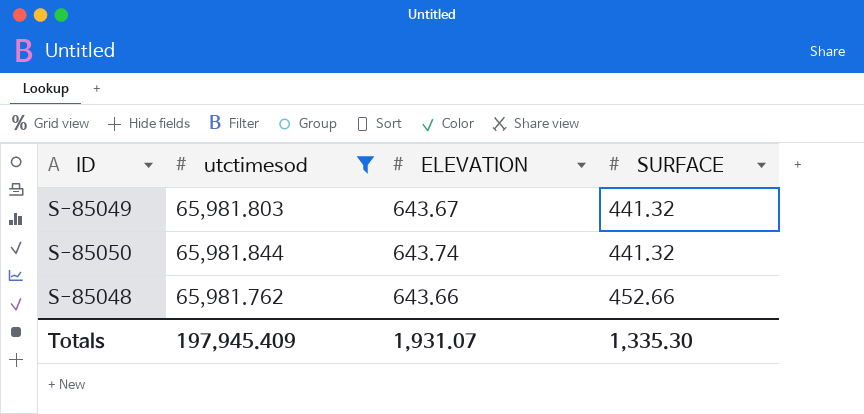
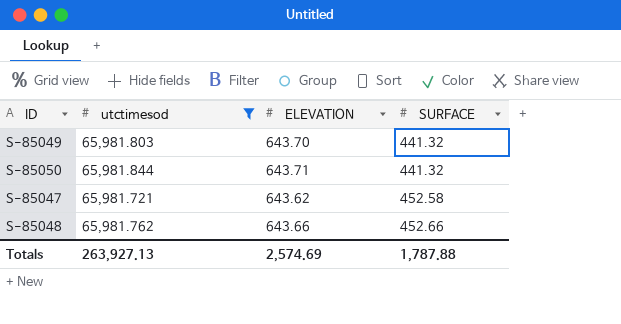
S-85049 | ELEVATION: 643.67 -> 643.70
S-85050 | ELEVATION: 643.74 -> 643.71
row S-85047: none -> 65,981.721 | 643.62 | 452.58
Totals | utctimesod: 197,945.409 -> 263,927.13
Totals | ELEVATION: 1,931.07 -> 2,574.69
Totals | SURFACE: 1,335.30 -> 1,787.88

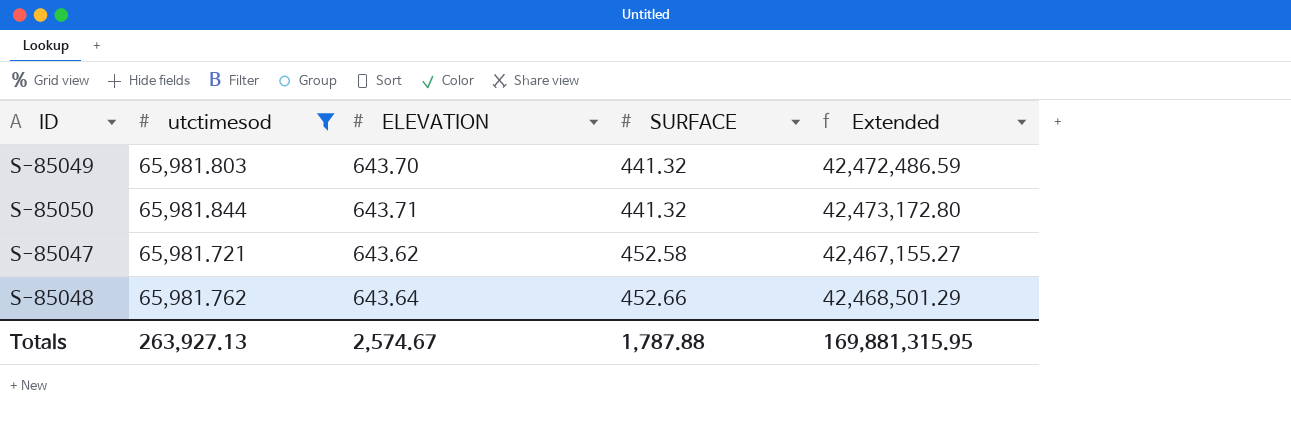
column Extended | formula: none -> [utctimesod] * [ELEVATION]
S-85048 | ELEVATION: 643.66 -> 643.64
Totals | ELEVATION: 2,574.69 -> 2,574.67

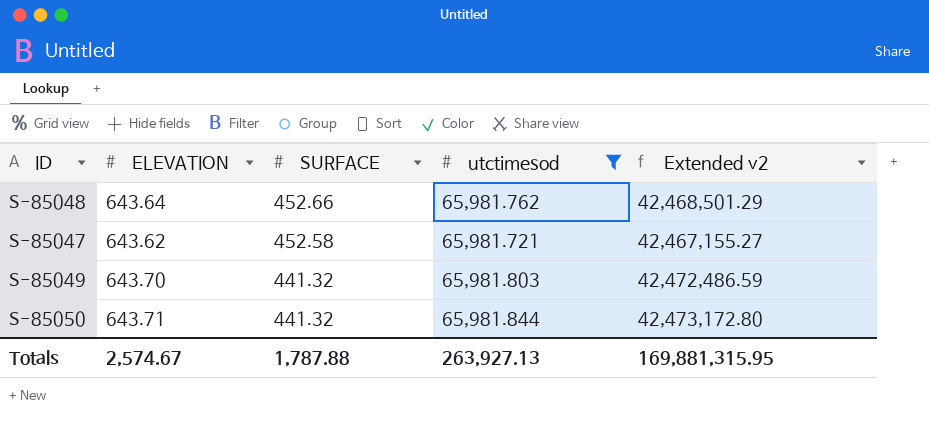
row order: SURFACE ascending -> SURFACE descending
column utctimesod | position: 2 -> 4
column name: Extended -> Extended v2

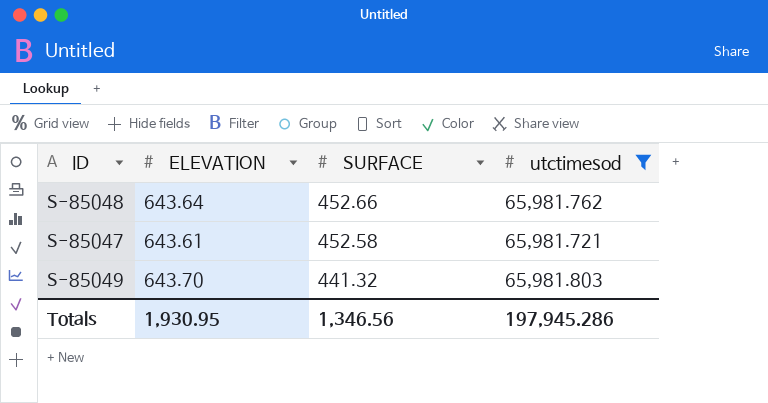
column Extended v2 | formula: [ELEVATION] * [utctimesod] -> none
row S-85050: 643.71 | 441.32 | 65,981.844 | 42,473,172.80 -> none
S-85047 | ELEVATION: 643.62 -> 643.61
Totals | ELEVATION: 2,574.67 -> 1,930.95
Totals | SURFACE: 1,787.88 -> 1,346.56
Totals | utctimesod: 263,927.13 -> 197,945.286

